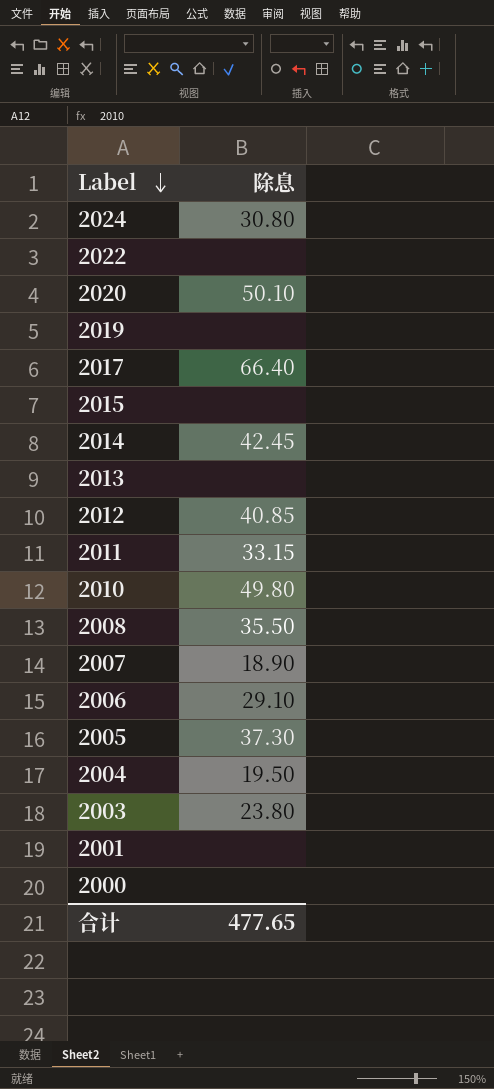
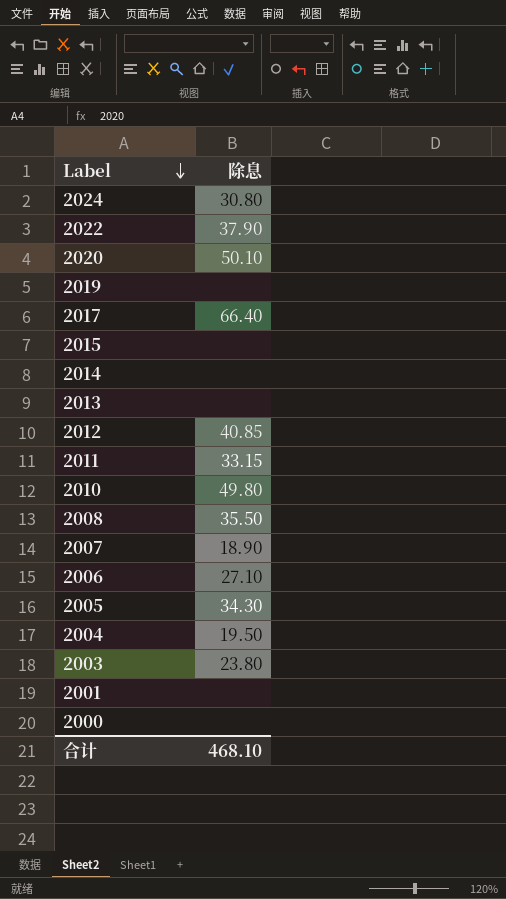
2022 | 除息: none -> 37.90
2014 | 除息: 42.45 -> none
2006 | 除息: 29.10 -> 27.10
2005 | 除息: 37.30 -> 34.30
合计 | 除息: 477.65 -> 468.10

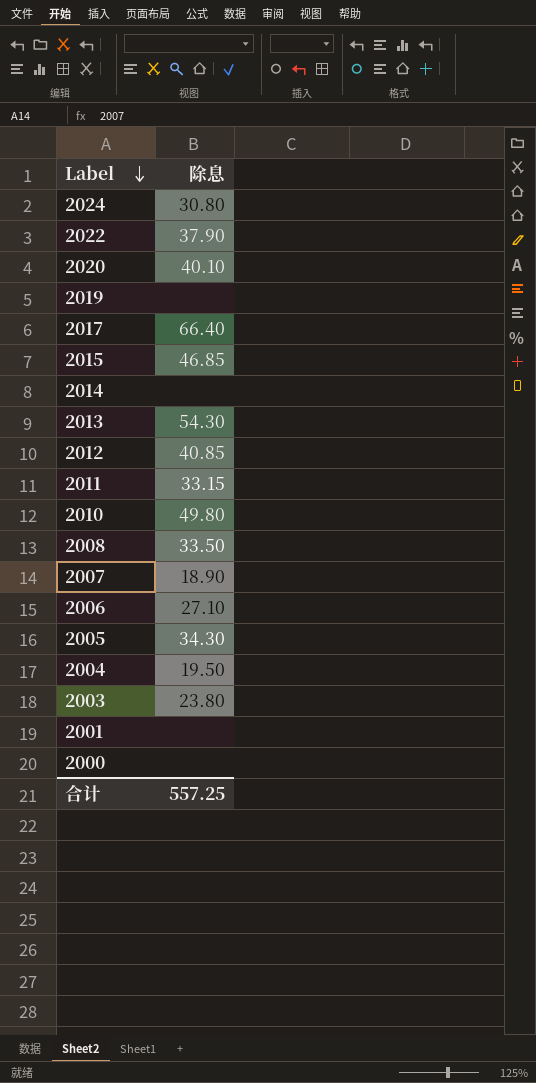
2020 | 除息: 50.10 -> 40.10
2015 | 除息: none -> 46.85
2013 | 除息: none -> 54.30
2008 | 除息: 35.50 -> 33.50
合计 | 除息: 468.10 -> 557.25

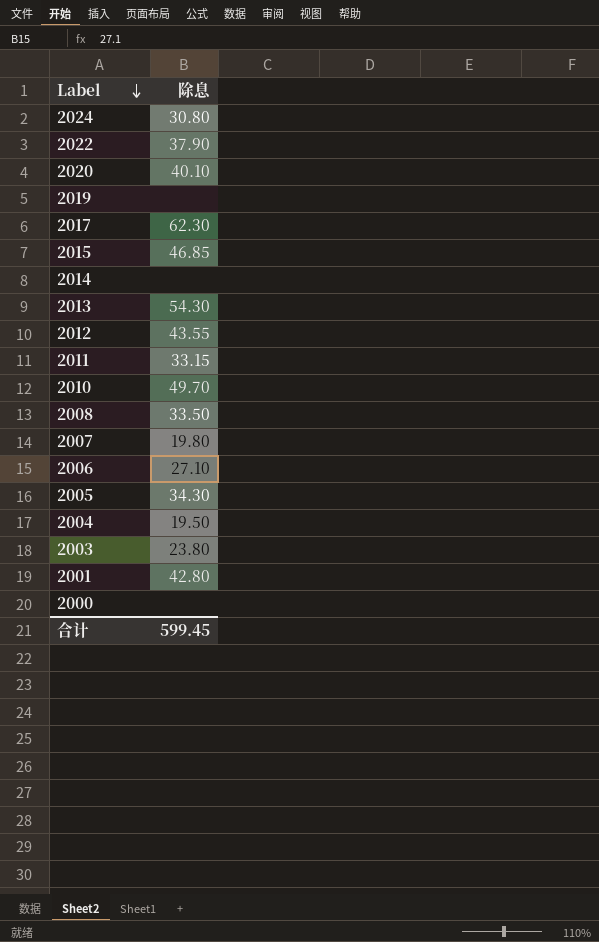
2017 | 除息: 66.40 -> 62.30
2012 | 除息: 40.85 -> 43.55
2010 | 除息: 49.80 -> 49.70
2007 | 除息: 18.90 -> 19.80
2001 | 除息: none -> 42.80
合计 | 除息: 557.25 -> 599.45

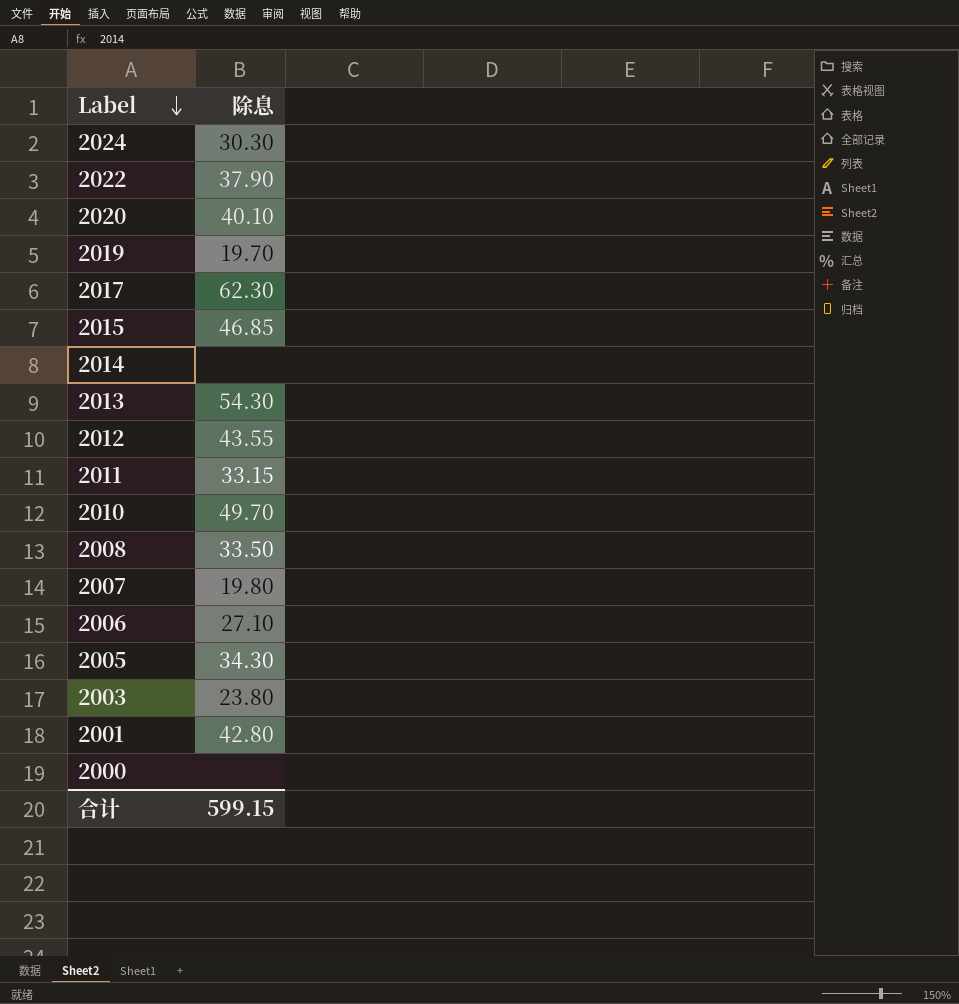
row 2004: 19.50 -> none
2024 | 除息: 30.80 -> 30.30
2019 | 除息: none -> 19.70
合计 | 除息: 599.45 -> 599.15

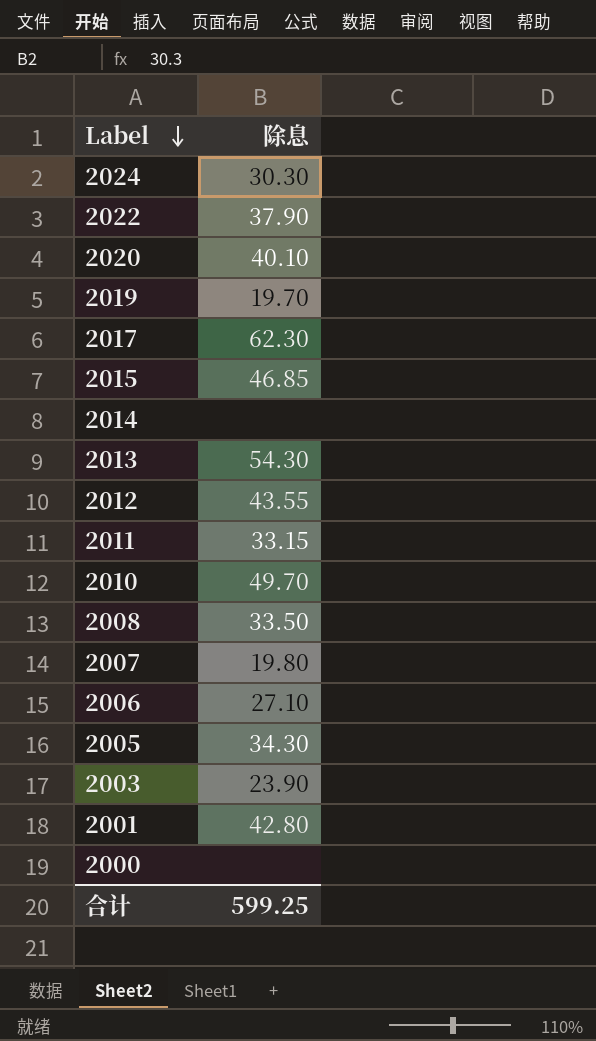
2003 | 除息: 23.80 -> 23.90
合计 | 除息: 599.15 -> 599.25

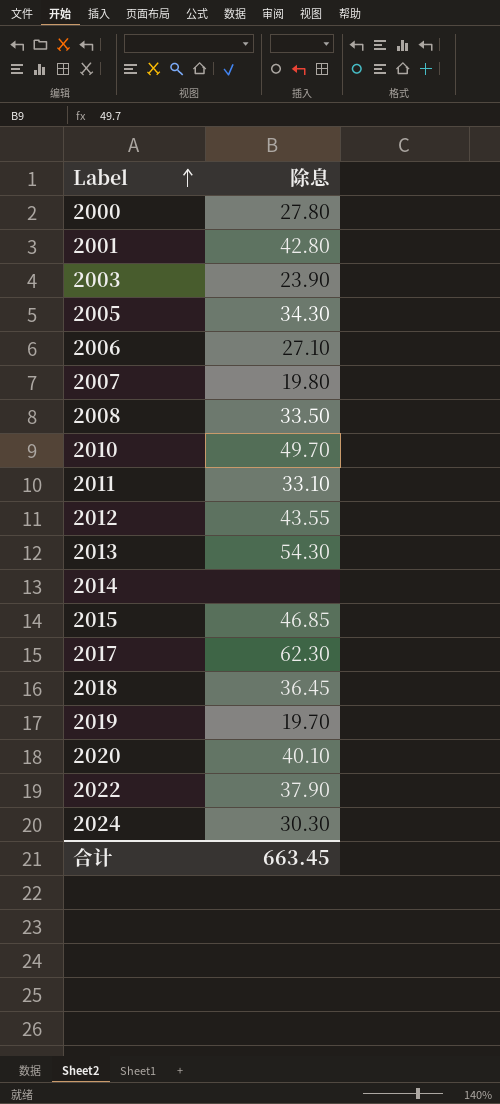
row order: Label descending -> Label ascending
2000 | 除息: none -> 27.80
2011 | 除息: 33.15 -> 33.10
row 2018: none -> 36.45
合计 | 除息: 599.25 -> 663.45

